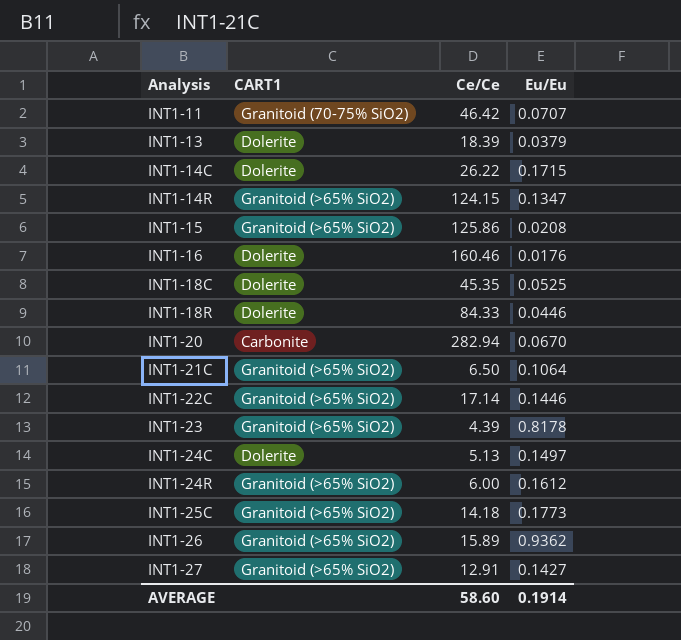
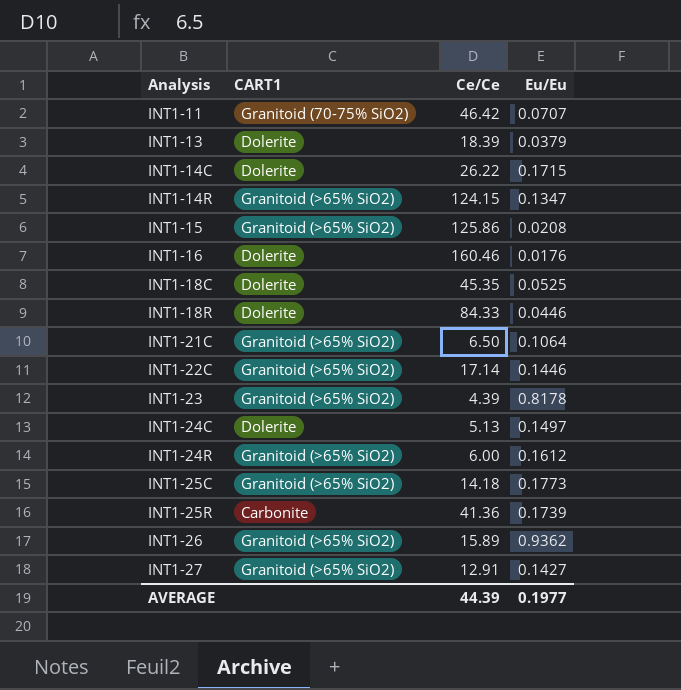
row INT1-20: Carbonite | 282.94 | 0.0670 -> none
row INT1-25R: none -> Carbonite | 41.36 | 0.1739
AVERAGE | Ce/Ce: 58.60 -> 44.39
AVERAGE | Eu/Eu: 0.1914 -> 0.1977

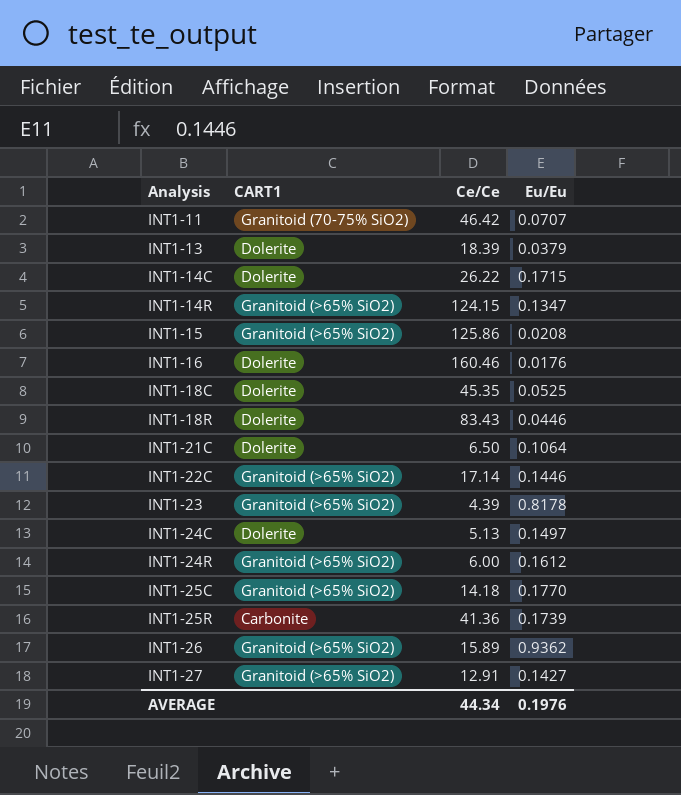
INT1-18R | Ce/Ce: 84.33 -> 83.43
INT1-21C | CART1: Granitoid (>65% SiO2) -> Dolerite
INT1-25C | Eu/Eu: 0.1773 -> 0.1770
AVERAGE | Ce/Ce: 44.39 -> 44.34
AVERAGE | Eu/Eu: 0.1977 -> 0.1976

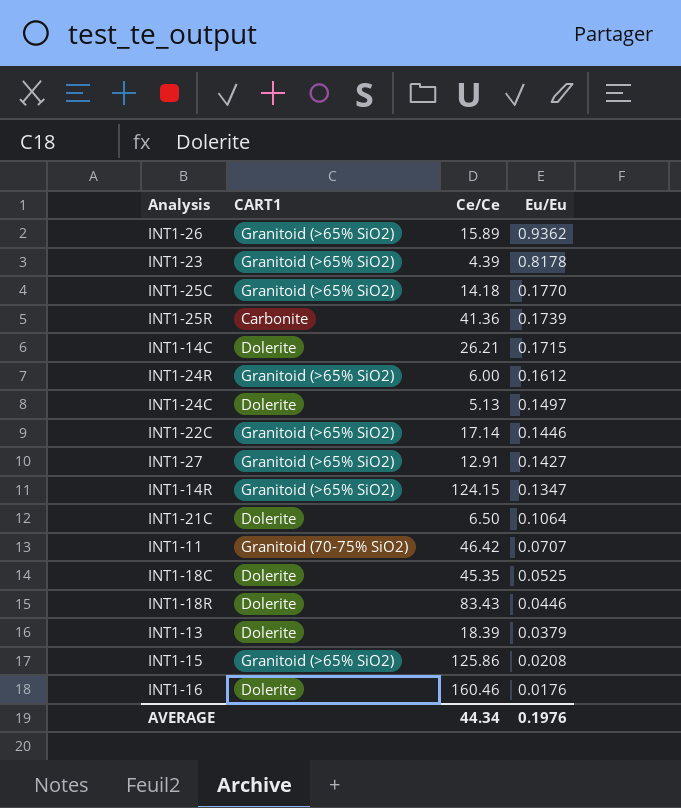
row order: Analysis ascending -> Eu/Eu descending
INT1-14C | Ce/Ce: 26.22 -> 26.21

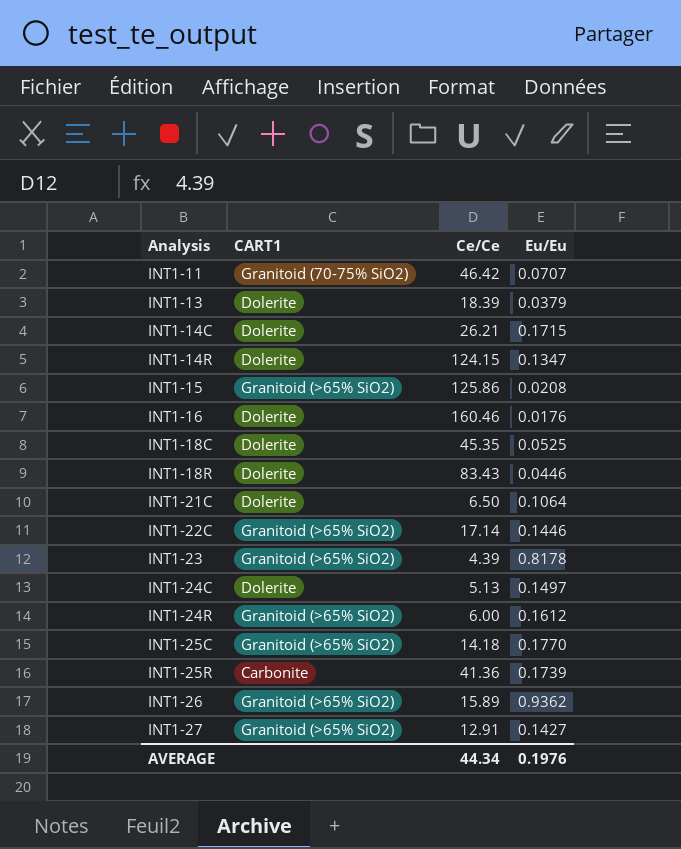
row order: Eu/Eu descending -> Analysis ascending
INT1-14R | CART1: Granitoid (>65% SiO2) -> Dolerite

